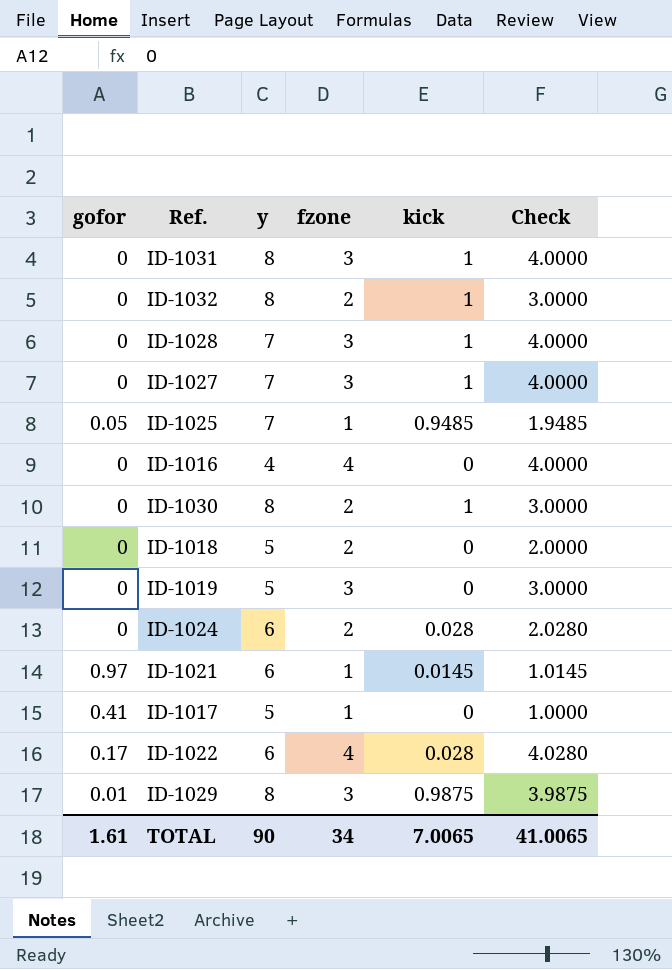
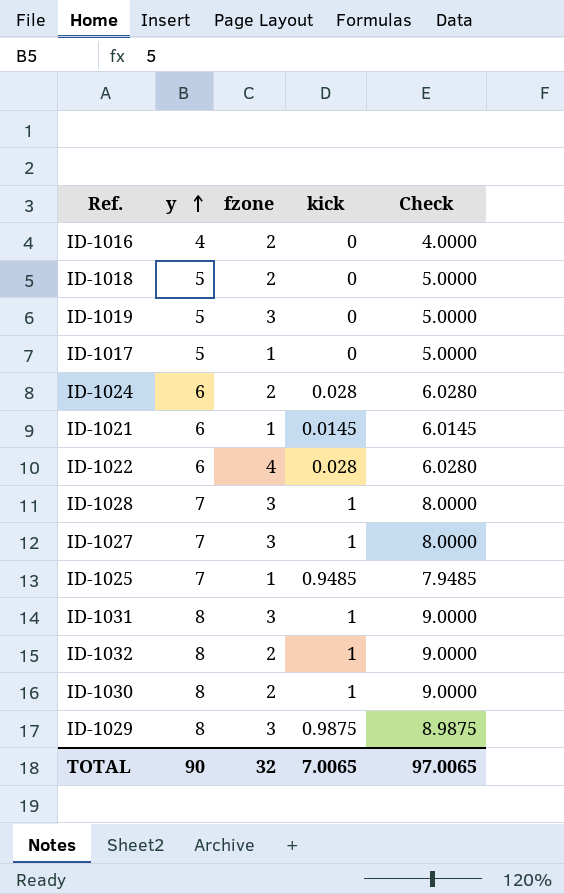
row order: none -> y ascending
column gofor | position: 1 -> none
column Check | formula: [fzone] + [kick] -> [y] + [kick]
ID-1016 | fzone: 4 -> 2
TOTAL | fzone: 34 -> 32
TOTAL | Check: 41.0065 -> 97.0065

